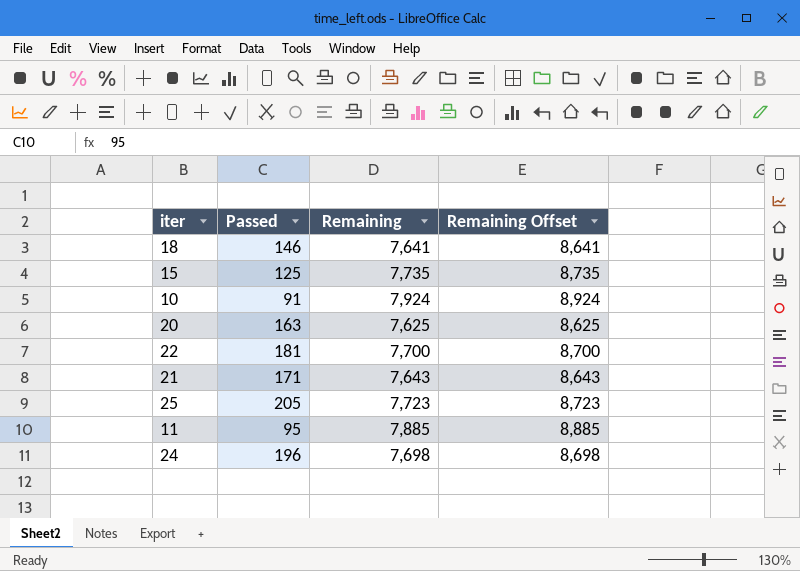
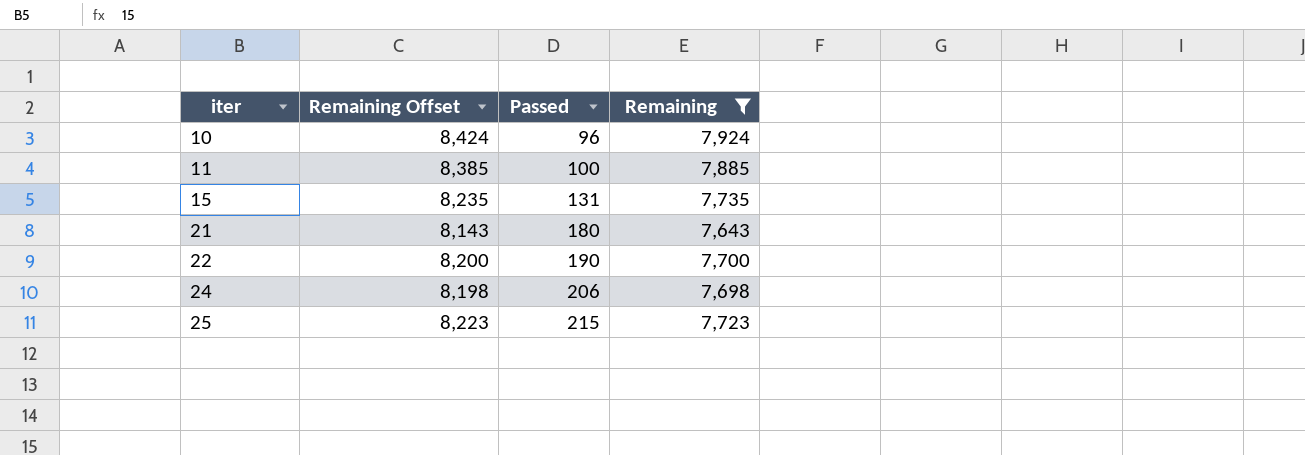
filter: none -> Remaining >= 7,643
row order: none -> iter ascending
column Remaining Offset | formula: [Remaining] + 1000 -> [Remaining] + 500
column Remaining Offset | position: 4 -> 2
10 | Passed: 91 -> 96
11 | Passed: 95 -> 100
15 | Passed: 125 -> 131
21 | Passed: 171 -> 180
22 | Passed: 181 -> 190
24 | Passed: 196 -> 206
25 | Passed: 205 -> 215

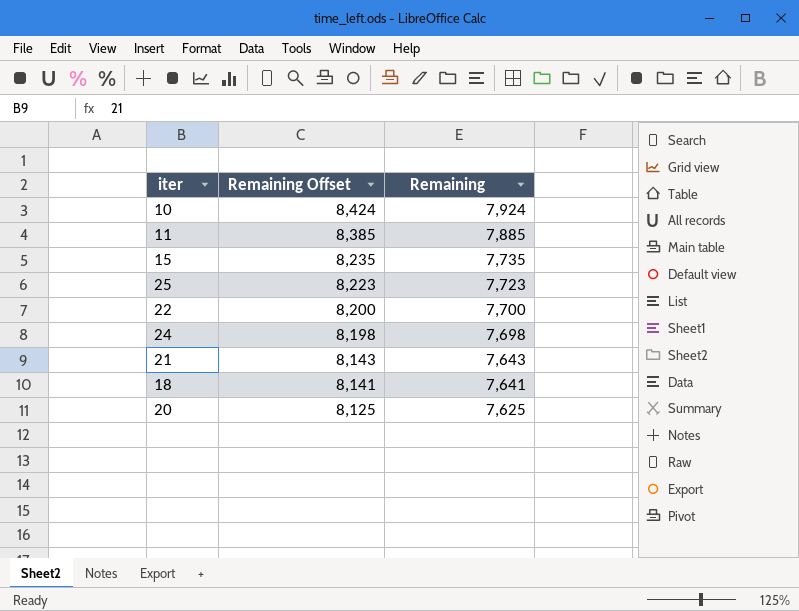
filter: Remaining >= 7,643 -> none
row order: iter ascending -> Remaining Offset descending
column Passed | position: 3 -> none

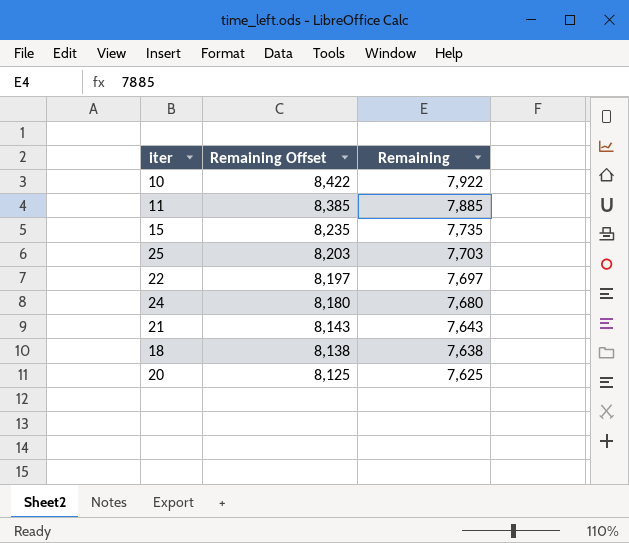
10 | Remaining Offset: 8,424 -> 8,422
10 | Remaining: 7,924 -> 7,922
25 | Remaining Offset: 8,223 -> 8,203
25 | Remaining: 7,723 -> 7,703
22 | Remaining Offset: 8,200 -> 8,197
22 | Remaining: 7,700 -> 7,697
24 | Remaining Offset: 8,198 -> 8,180
24 | Remaining: 7,698 -> 7,680
18 | Remaining Offset: 8,141 -> 8,138
18 | Remaining: 7,641 -> 7,638

